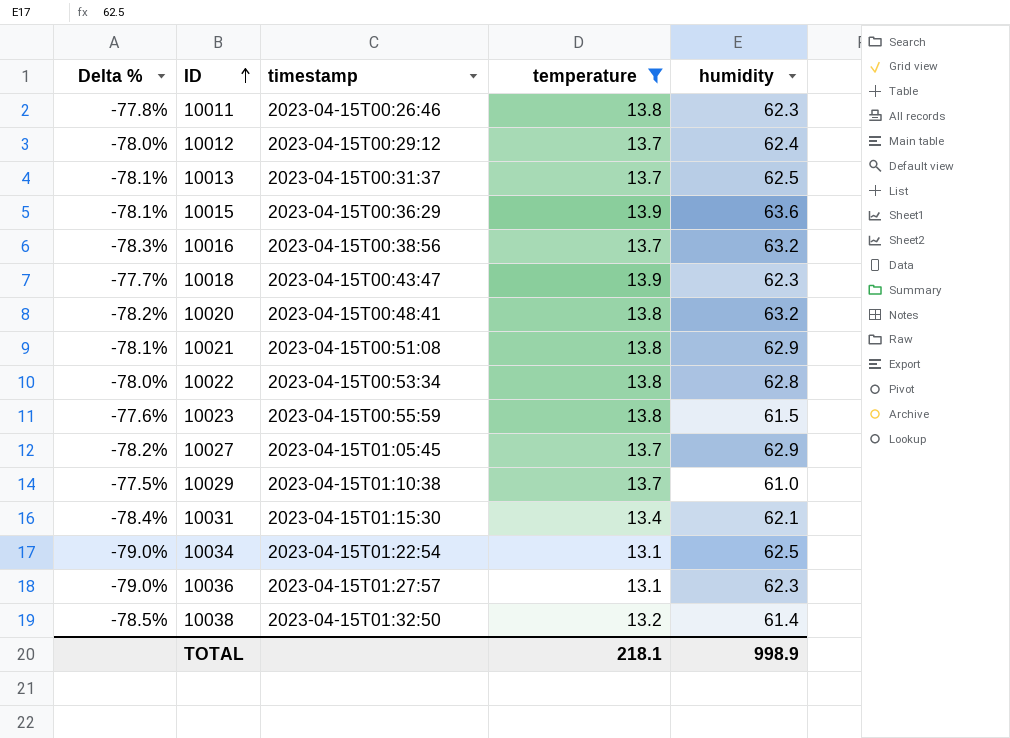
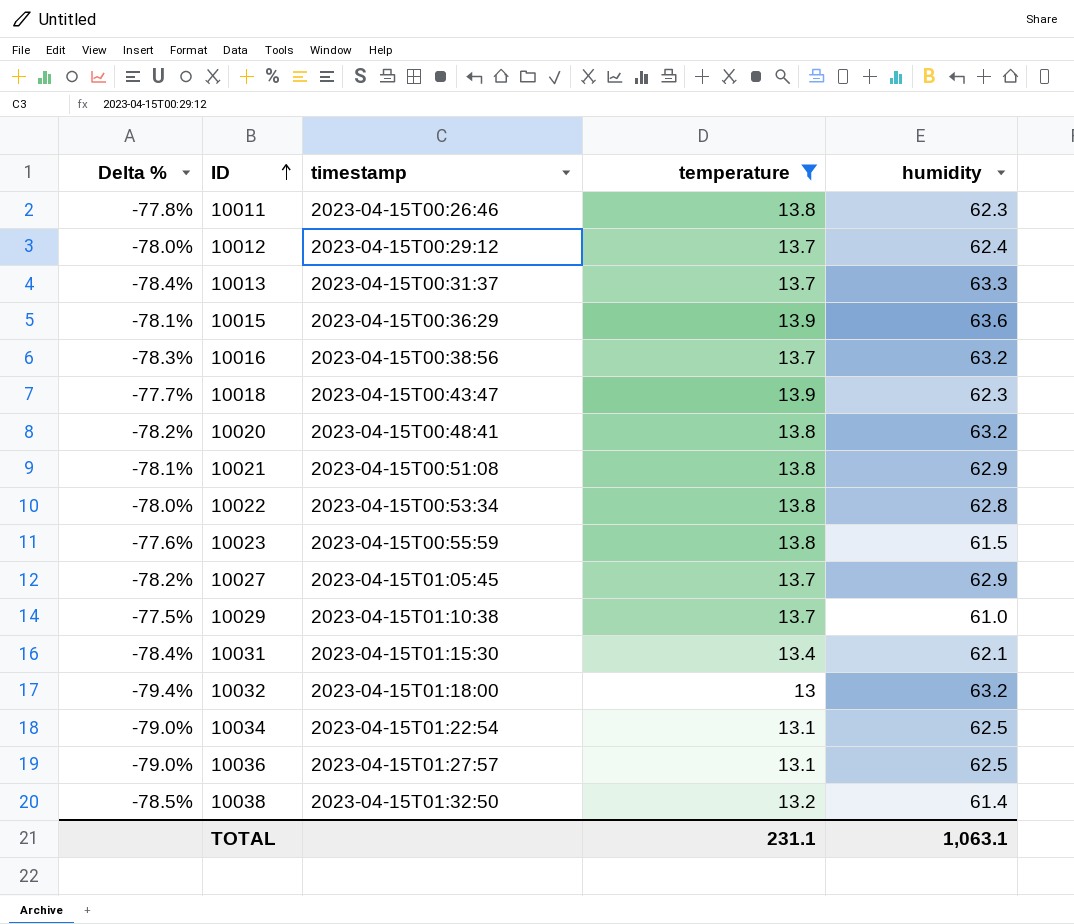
10013 | Delta %: -78.1% -> -78.4%
10013 | humidity: 62.5 -> 63.3
row 10032: none -> -79.4% | 2023-04-15T01:18:00 | 13 | 63.2
10036 | humidity: 62.3 -> 62.5
TOTAL | temperature: 218.1 -> 231.1
TOTAL | humidity: 998.9 -> 1,063.1

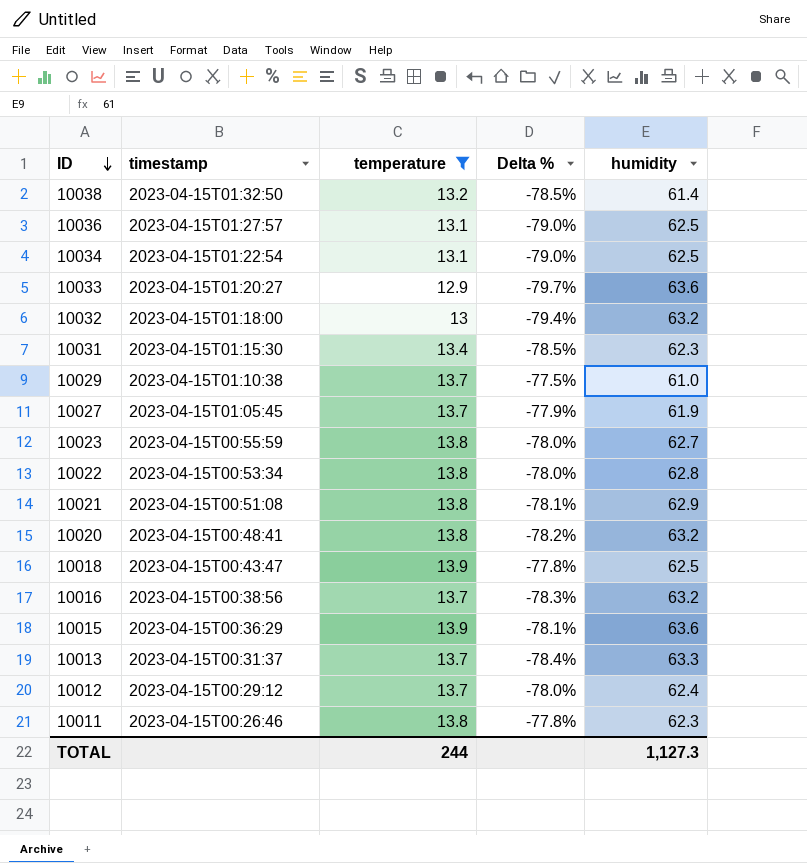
row order: ID ascending -> ID descending
column Delta % | position: 1 -> 4
row 10033: none -> 2023-04-15T01:20:27 | 12.9 | -79.7% | 63.6
10031 | Delta %: -78.4% -> -78.5%
10031 | humidity: 62.1 -> 62.3
10027 | Delta %: -78.2% -> -77.9%
10027 | humidity: 62.9 -> 61.9
10023 | Delta %: -77.6% -> -78.0%
10023 | humidity: 61.5 -> 62.7
10018 | Delta %: -77.7% -> -77.8%
10018 | humidity: 62.3 -> 62.5
TOTAL | temperature: 231.1 -> 244
TOTAL | humidity: 1,063.1 -> 1,127.3

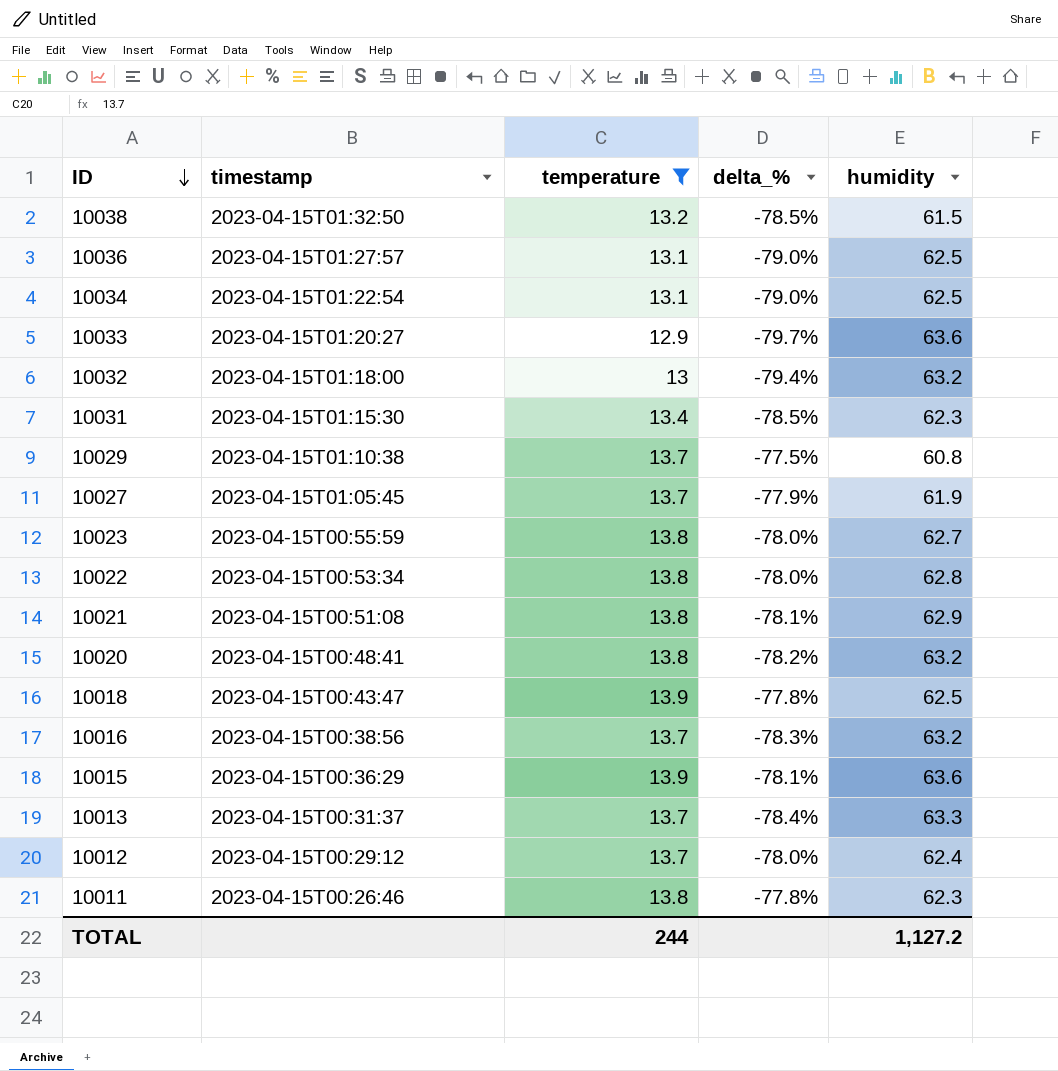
column name: Delta % -> delta_%
10038 | humidity: 61.4 -> 61.5
10029 | humidity: 61.0 -> 60.8
TOTAL | humidity: 1,127.3 -> 1,127.2

